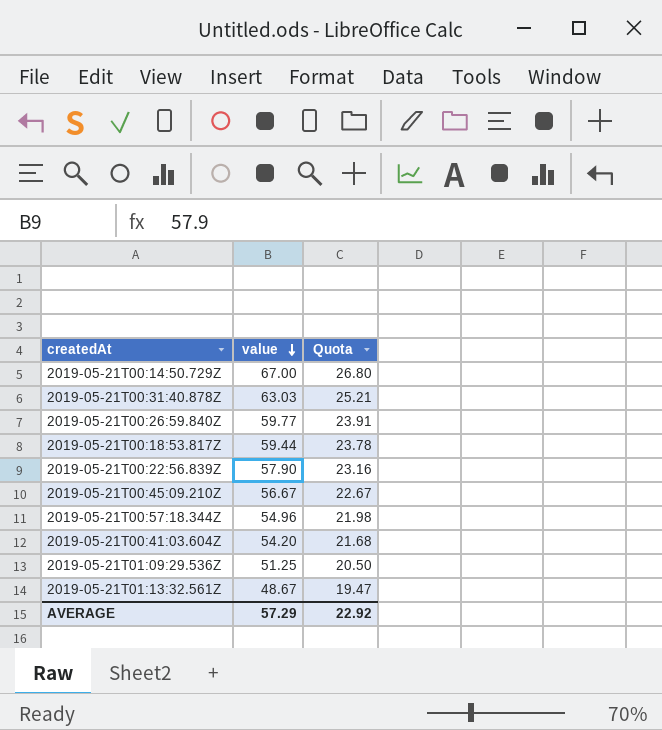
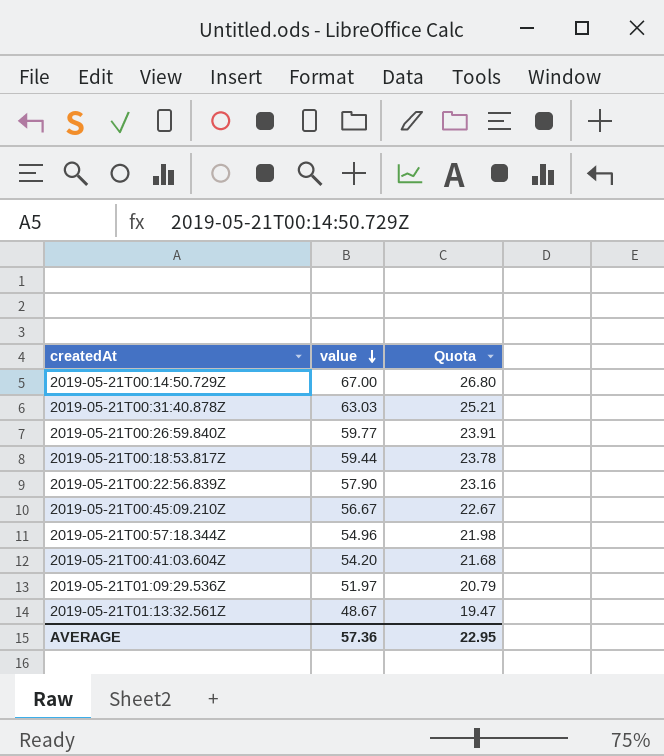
2019-05-21T01:09:29.536Z | value: 51.25 -> 51.97
2019-05-21T01:09:29.536Z | Quota: 20.50 -> 20.79
AVERAGE | value: 57.29 -> 57.36
AVERAGE | Quota: 22.92 -> 22.95

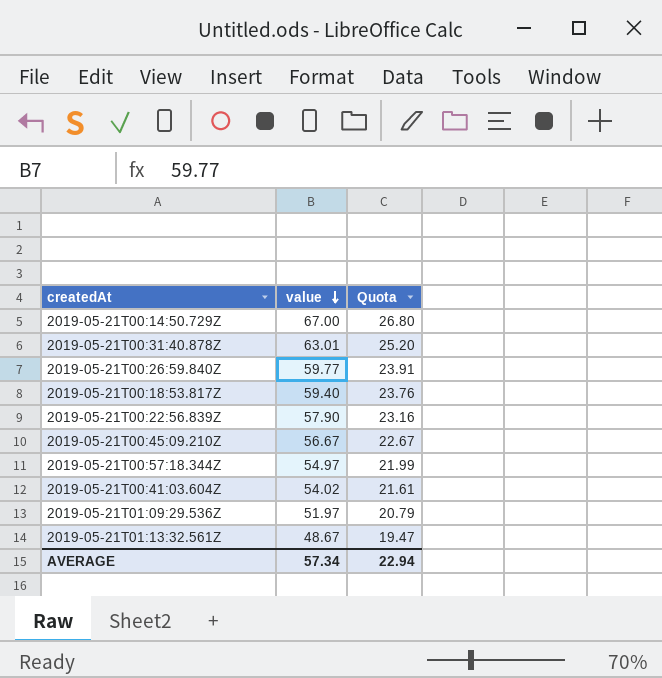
2019-05-21T00:31:40.878Z | value: 63.03 -> 63.01
2019-05-21T00:31:40.878Z | Quota: 25.21 -> 25.20
2019-05-21T00:18:53.817Z | value: 59.44 -> 59.40
2019-05-21T00:18:53.817Z | Quota: 23.78 -> 23.76
2019-05-21T00:57:18.344Z | value: 54.96 -> 54.97
2019-05-21T00:57:18.344Z | Quota: 21.98 -> 21.99
2019-05-21T00:41:03.604Z | value: 54.20 -> 54.02
2019-05-21T00:41:03.604Z | Quota: 21.68 -> 21.61
AVERAGE | value: 57.36 -> 57.34
AVERAGE | Quota: 22.95 -> 22.94

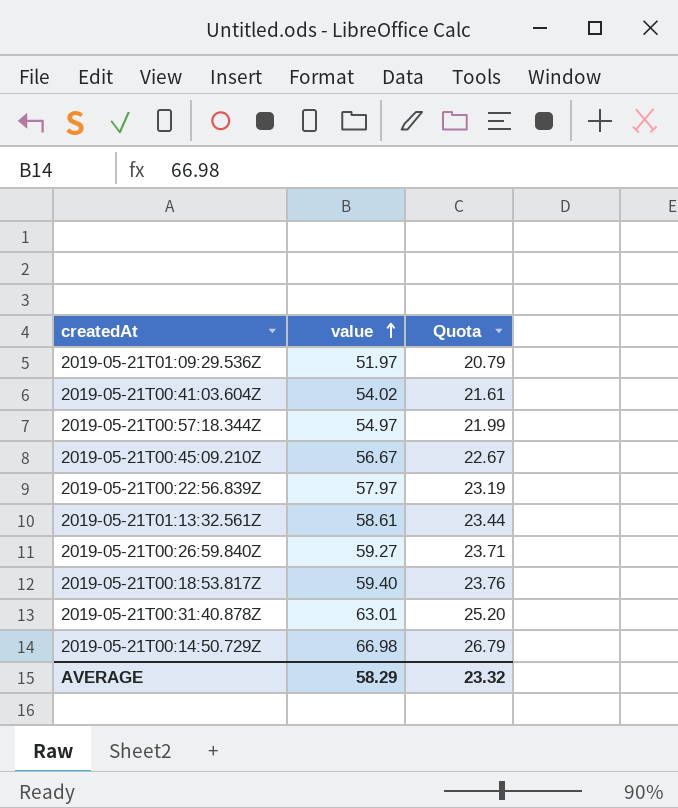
row order: value descending -> value ascending
2019-05-21T00:22:56.839Z | value: 57.90 -> 57.97
2019-05-21T00:22:56.839Z | Quota: 23.16 -> 23.19
2019-05-21T01:13:32.561Z | value: 48.67 -> 58.61
2019-05-21T01:13:32.561Z | Quota: 19.47 -> 23.44
2019-05-21T00:26:59.840Z | value: 59.77 -> 59.27
2019-05-21T00:26:59.840Z | Quota: 23.91 -> 23.71
2019-05-21T00:14:50.729Z | value: 67.00 -> 66.98
2019-05-21T00:14:50.729Z | Quota: 26.80 -> 26.79
AVERAGE | value: 57.34 -> 58.29
AVERAGE | Quota: 22.94 -> 23.32

